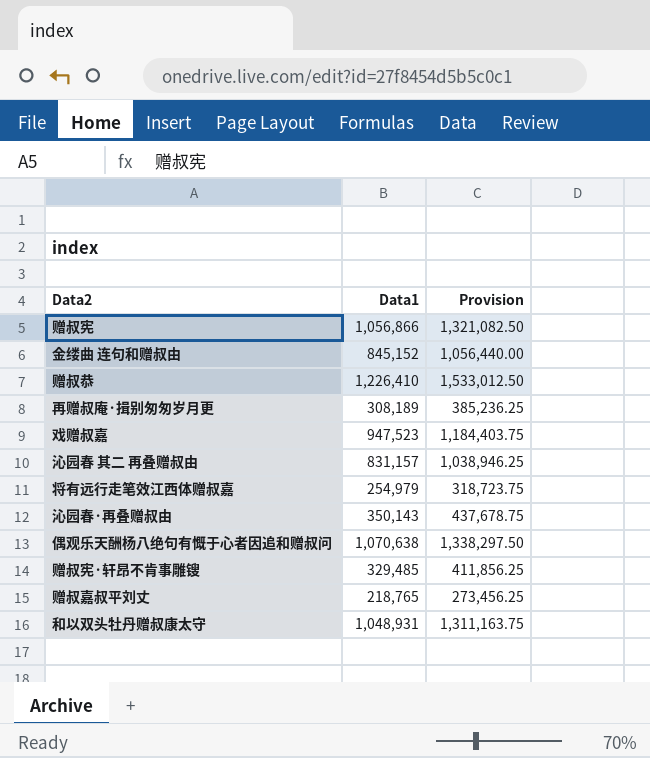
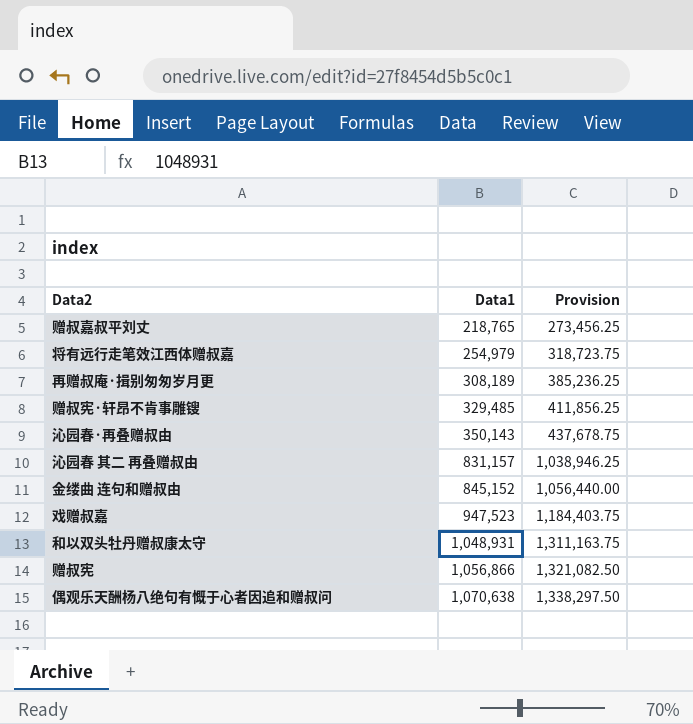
row order: none -> Data1 ascending
row 赠叔恭: 1,226,410 | 1,533,012.50 -> none

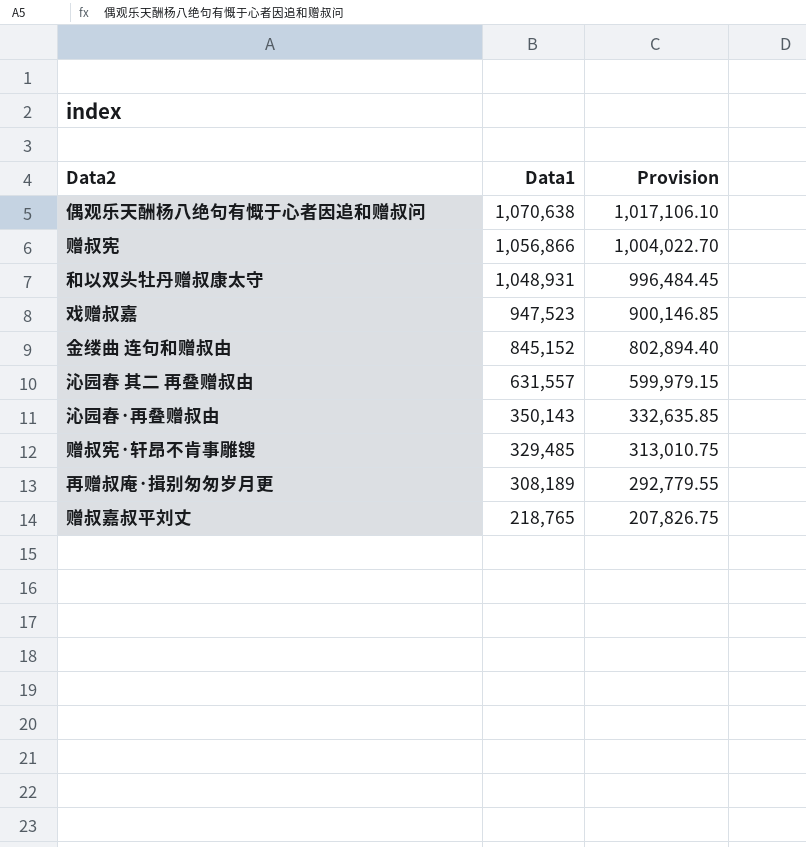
row order: Data1 ascending -> Data1 descending
column Provision | formula: [Data1] * 1.25 -> [Data1] * 0.95
row 将有远行走笔效江西体赠叔嘉: 254,979 | 318,723.75 -> none
沁园春 其二 再叠赠叔由 | Data1: 831,157 -> 631,557

